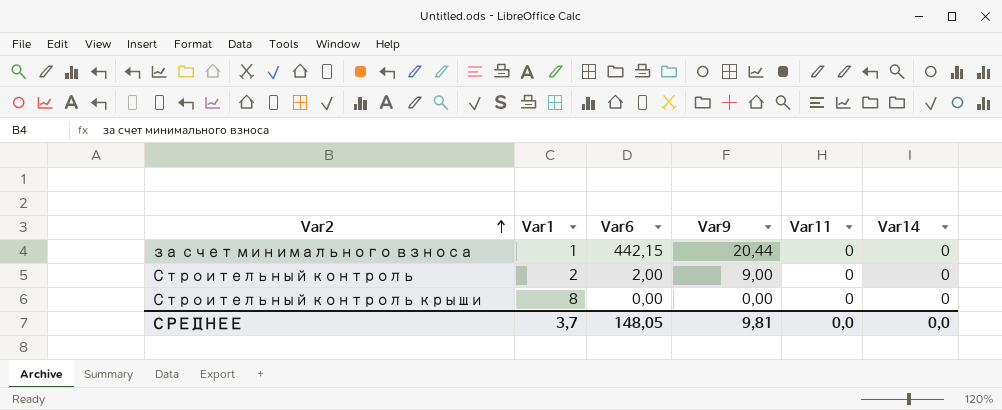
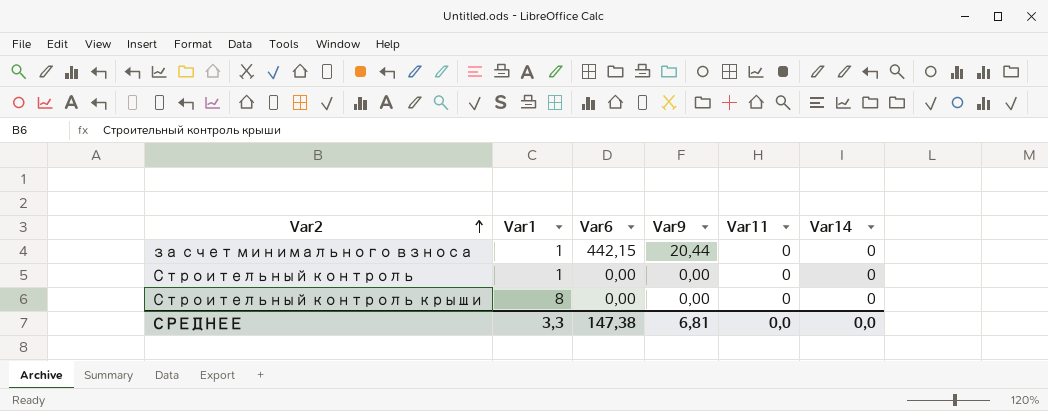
Строительный контроль | Var1: 2 -> 1
Строительный контроль | Var6: 2,00 -> 0,00
Строительный контроль | Var9: 9,00 -> 0,00
СРЕДНЕЕ | Var1: 3,7 -> 3,3
СРЕДНЕЕ | Var6: 148,05 -> 147,38
СРЕДНЕЕ | Var9: 9,81 -> 6,81

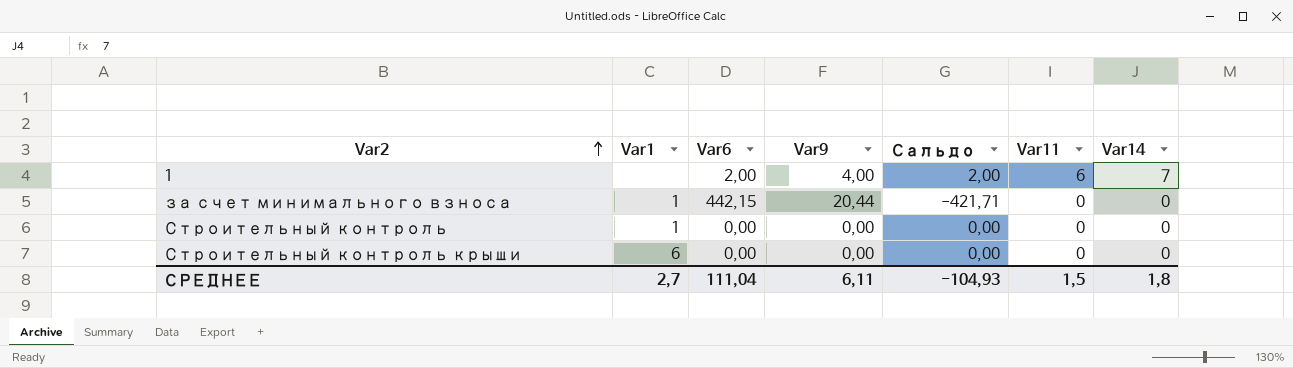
column Сальдо | formula: none -> [Var9] - [Var6]
row 1: none -> none | 2,00 | 4,00 | 2,00 | 6 | 7
Строительный контроль крыши | Var1: 8 -> 6
СРЕДНЕЕ | Var1: 3,3 -> 2,7
СРЕДНЕЕ | Var6: 147,38 -> 111,04
СРЕДНЕЕ | Var9: 6,81 -> 6,11
СРЕДНЕЕ | Var11: 0,0 -> 1,5
СРЕДНЕЕ | Var14: 0,0 -> 1,8

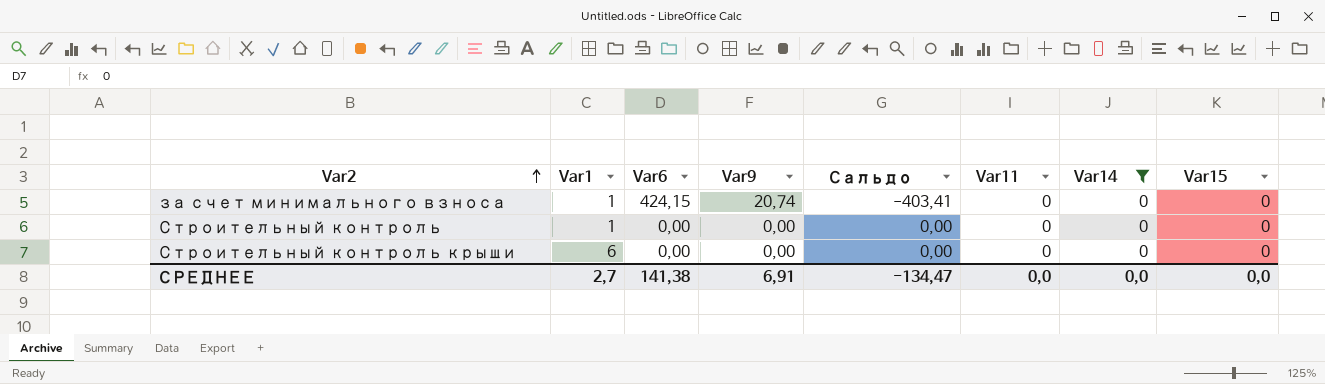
filter: none -> Var14 = 0
column Var15 | position: none -> 8
за счет минимального взноса | Var6: 442,15 -> 424,15
за счет минимального взноса | Var9: 20,44 -> 20,74
за счет минимального взноса | Сальдо: -421,71 -> -403,41
СРЕДНЕЕ | Var6: 111,04 -> 141,38
СРЕДНЕЕ | Var9: 6,11 -> 6,91
СРЕДНЕЕ | Сальдо: -104,93 -> -134,47
СРЕДНЕЕ | Var11: 1,5 -> 0,0
СРЕДНЕЕ | Var14: 1,8 -> 0,0

